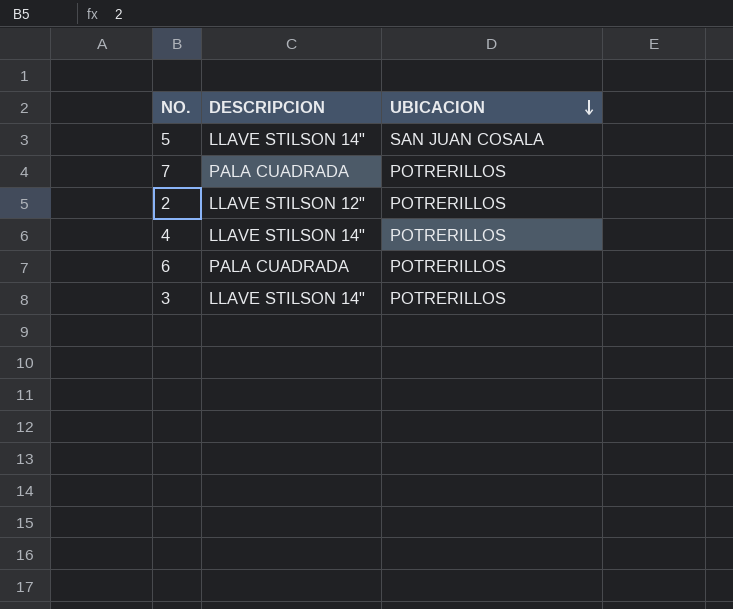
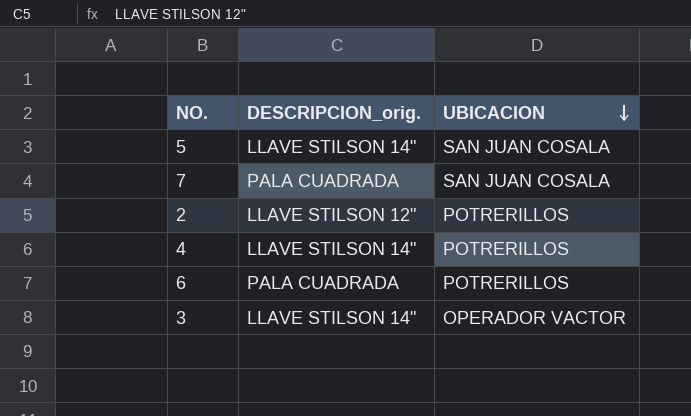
column name: DESCRIPCION -> DESCRIPCION_orig.
7 | UBICACION: POTRERILLOS -> SAN JUAN COSALA
3 | UBICACION: POTRERILLOS -> OPERADOR VACTOR

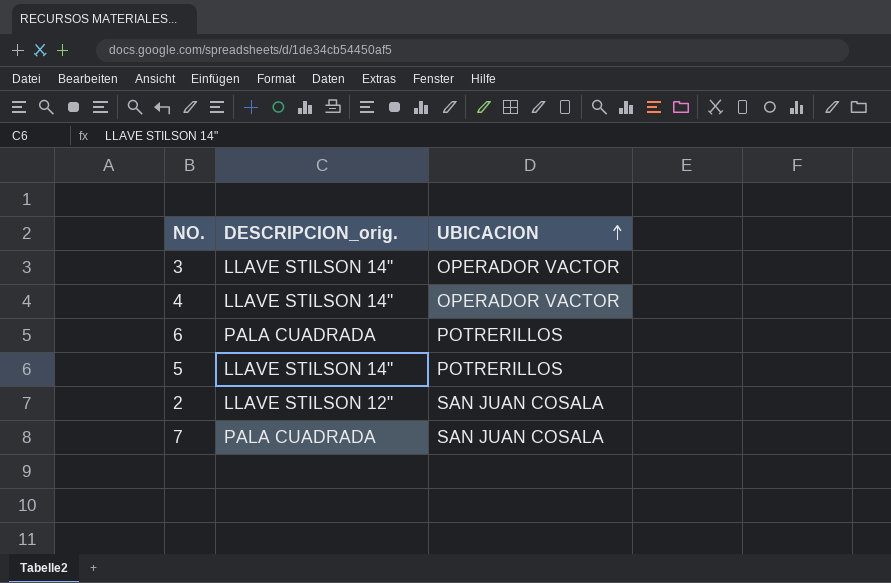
row order: UBICACION descending -> UBICACION ascending
4 | UBICACION: POTRERILLOS -> OPERADOR VACTOR
5 | UBICACION: SAN JUAN COSALA -> POTRERILLOS
2 | UBICACION: POTRERILLOS -> SAN JUAN COSALA

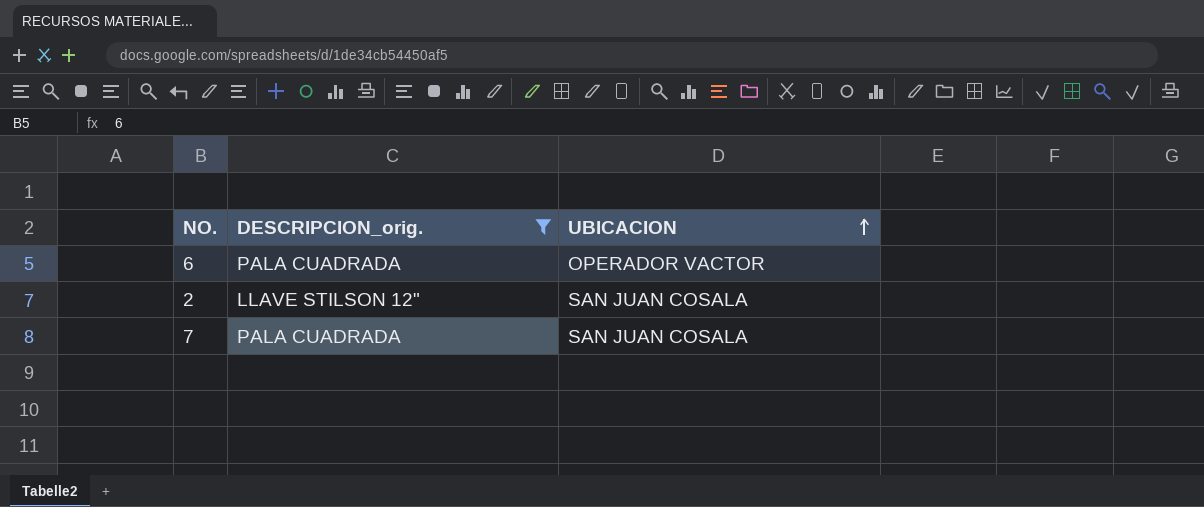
filter: none -> DESCRIPCION_orig. != LLAVE STILSON 14"
6 | UBICACION: POTRERILLOS -> OPERADOR VACTOR

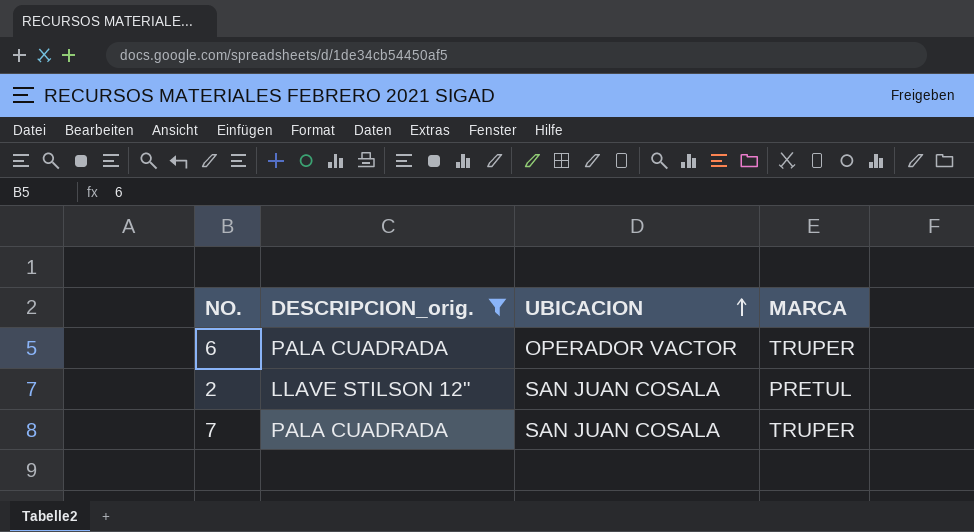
column MARCA | position: none -> 4

